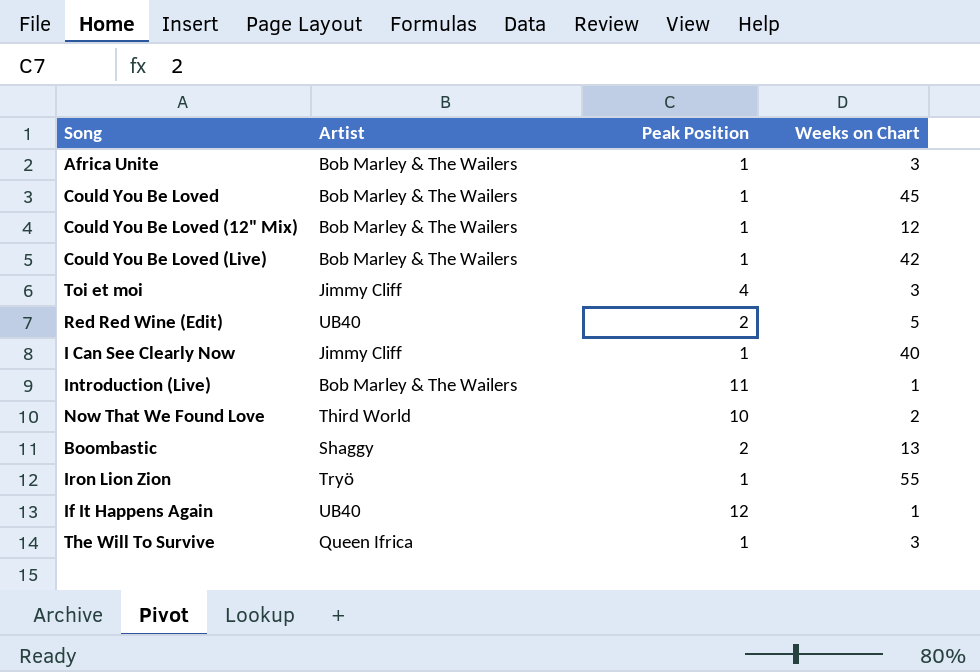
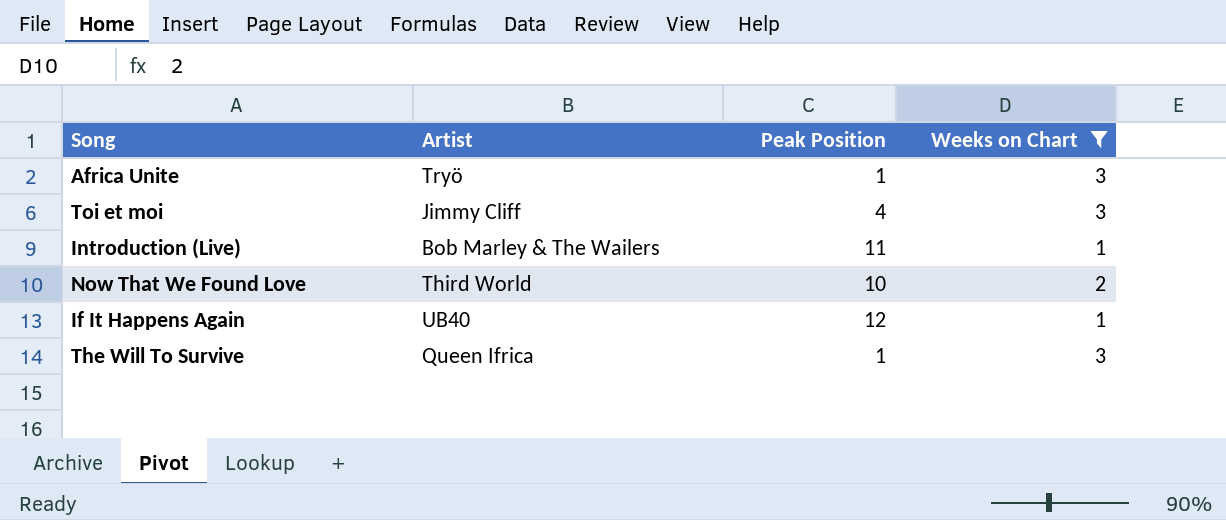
filter: none -> Weeks on Chart <= 3
Africa Unite | Artist: Bob Marley & The Wailers -> Tryö

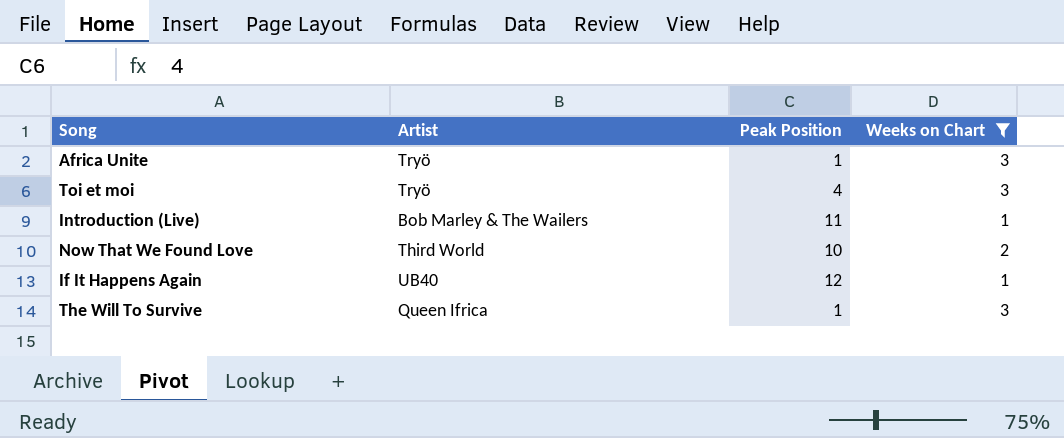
Toi et moi | Artist: Jimmy Cliff -> Tryö

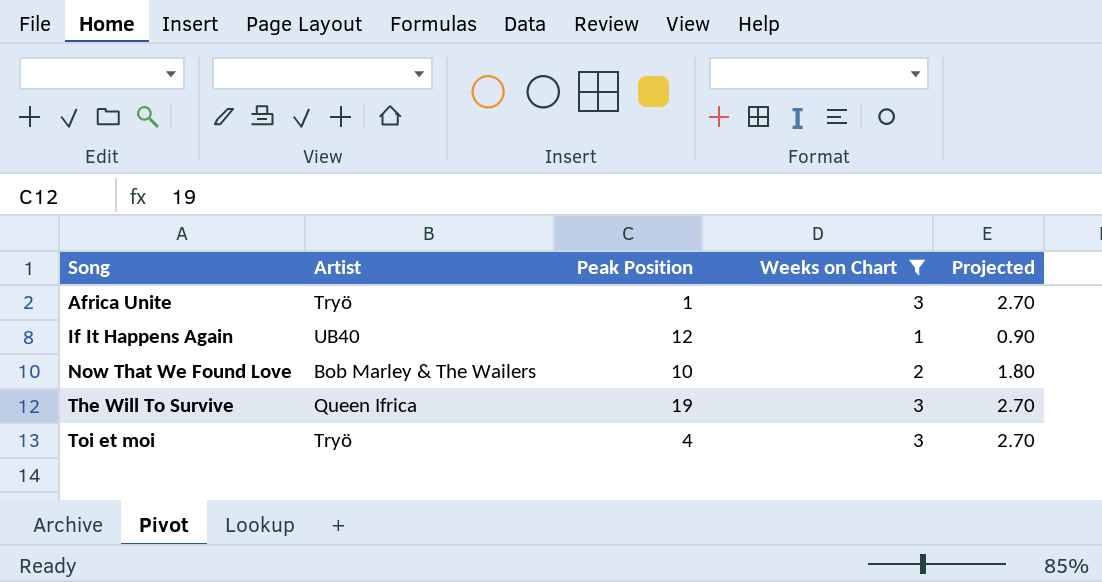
row order: none -> Song ascending
column Projected | formula: none -> [Weeks on Chart] * 0.9
row Introduction (Live): Bob Marley & The Wailers | 11 | 1 -> none
Now That We Found Love | Artist: Third World -> Bob Marley & The Wailers
The Will To Survive | Peak Position: 1 -> 19

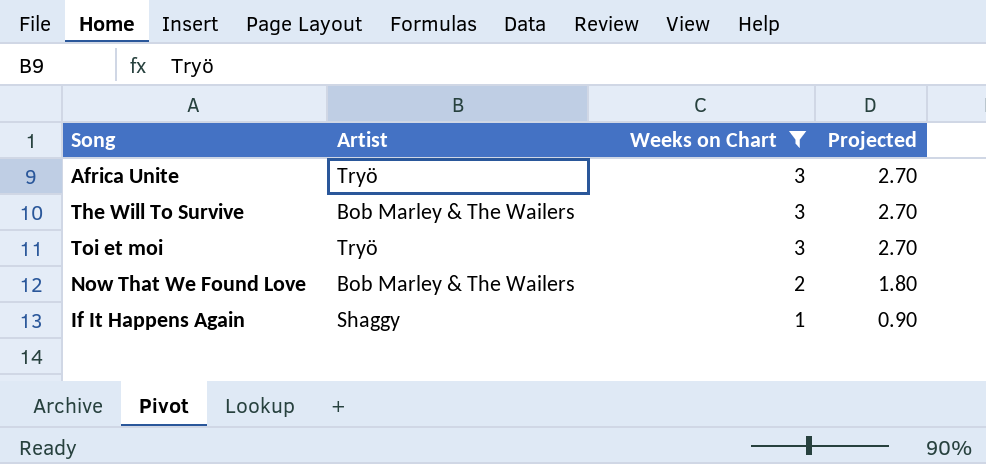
row order: Song ascending -> Weeks on Chart descending
column Peak Position | position: 3 -> none
The Will To Survive | Artist: Queen Ifrica -> Bob Marley & The Wailers
If It Happens Again | Artist: UB40 -> Shaggy

